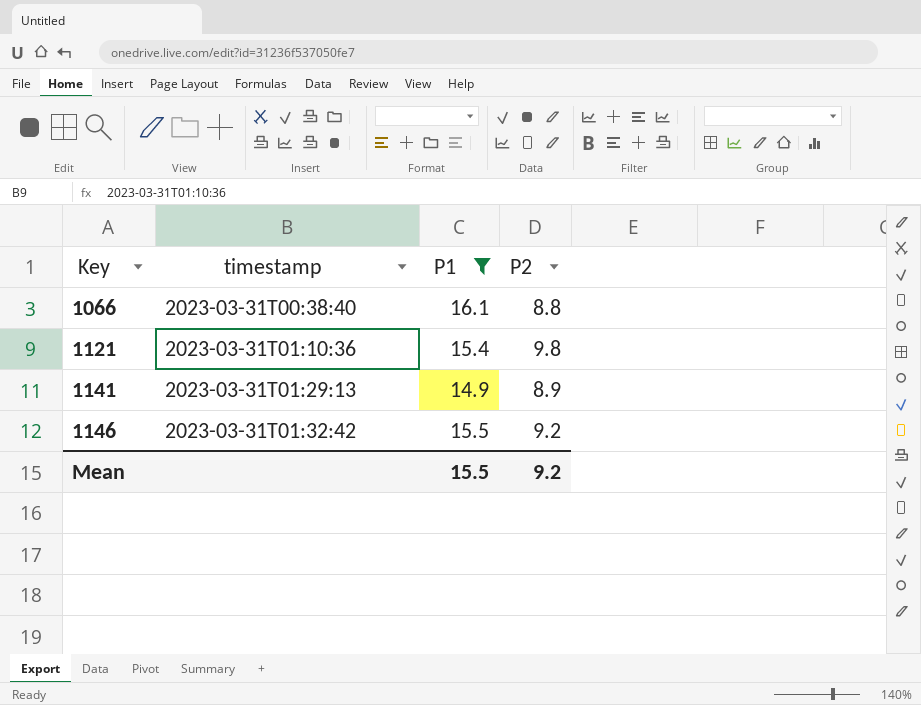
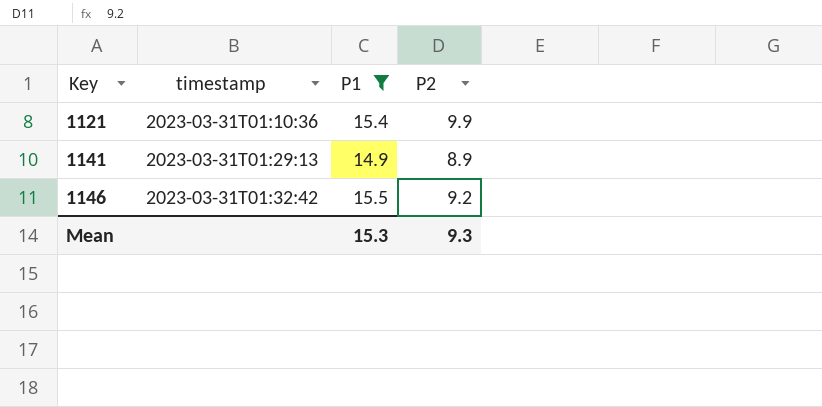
row 1066: 2023-03-31T00:38:40 | 16.1 | 8.8 -> none
1121 | P2: 9.8 -> 9.9
Mean | P1: 15.5 -> 15.3
Mean | P2: 9.2 -> 9.3

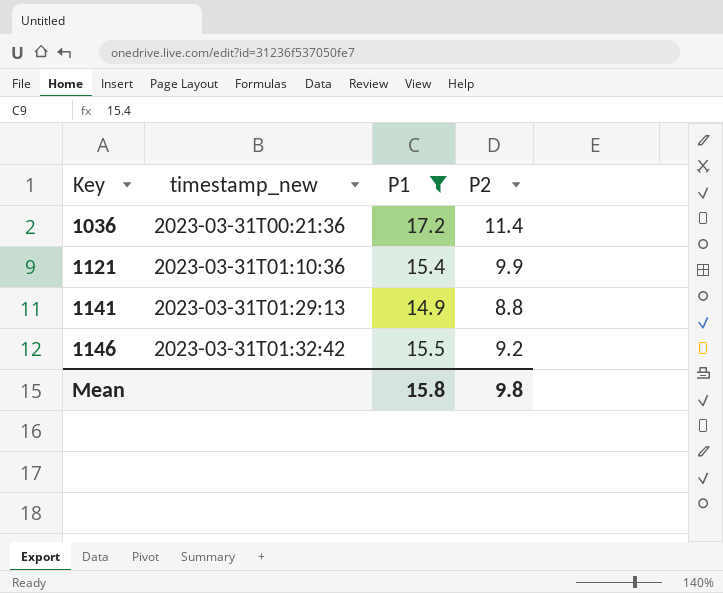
column name: timestamp -> timestamp_new
row 1036: none -> 2023-03-31T00:21:36 | 17.2 | 11.4
1141 | P2: 8.9 -> 8.8
Mean | P1: 15.3 -> 15.8
Mean | P2: 9.3 -> 9.8

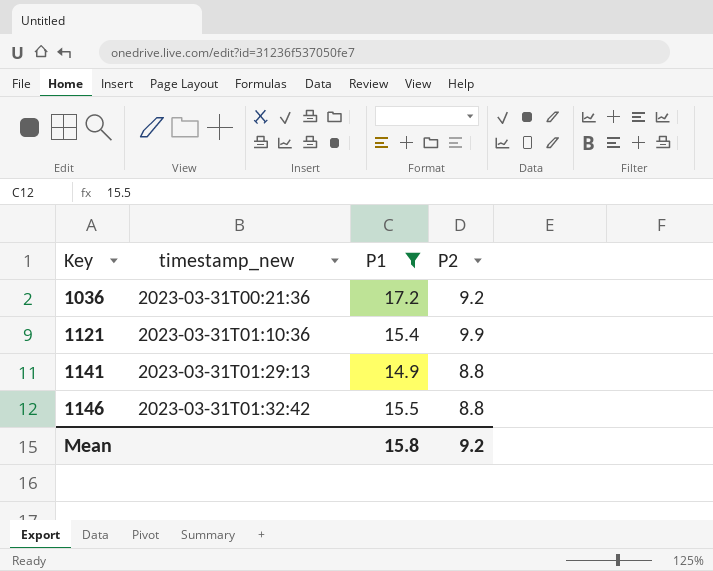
1036 | P2: 11.4 -> 9.2
1146 | P2: 9.2 -> 8.8
Mean | P2: 9.8 -> 9.2

